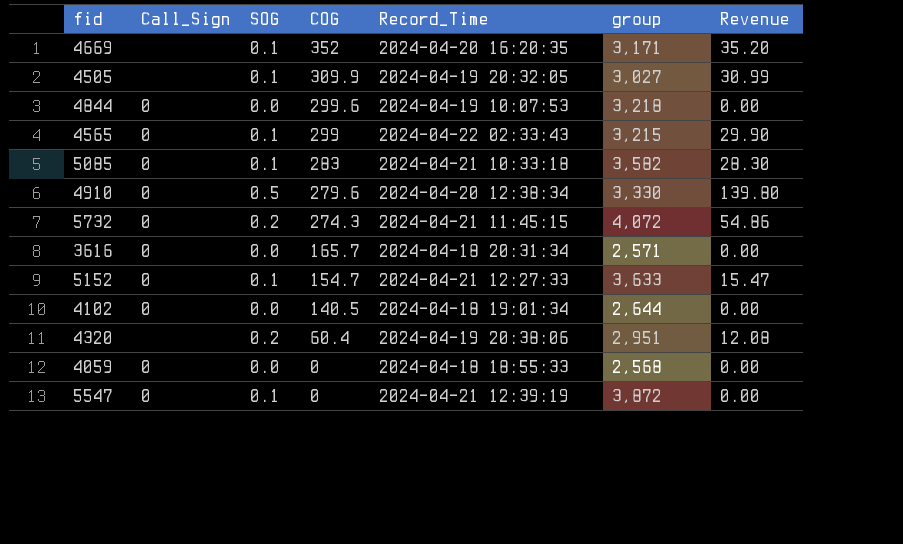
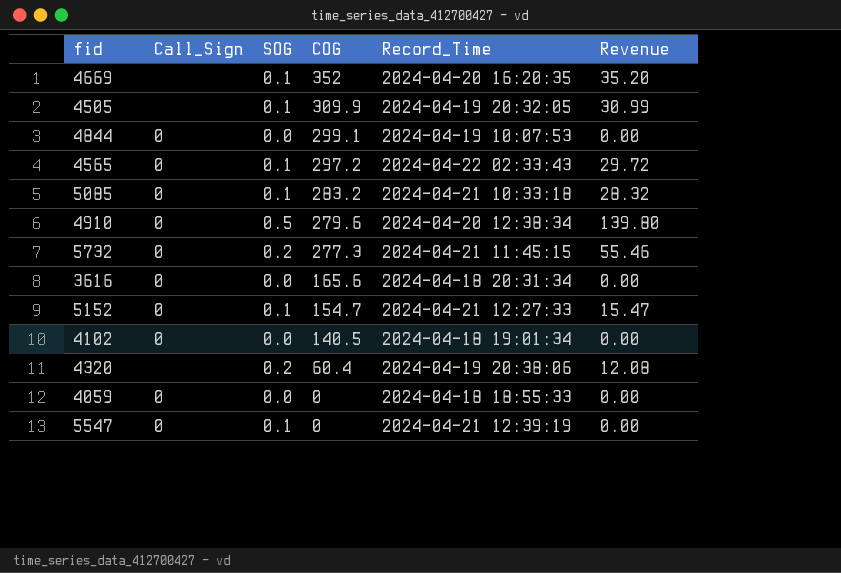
column group | position: 6 -> none
4844 | COG: 299.6 -> 299.1
4565 | COG: 299 -> 297.2
4565 | Revenue: 29.90 -> 29.72
5085 | COG: 283 -> 283.2
5085 | Revenue: 28.30 -> 28.32
5732 | COG: 274.3 -> 277.3
5732 | Revenue: 54.86 -> 55.46
3616 | COG: 165.7 -> 165.6

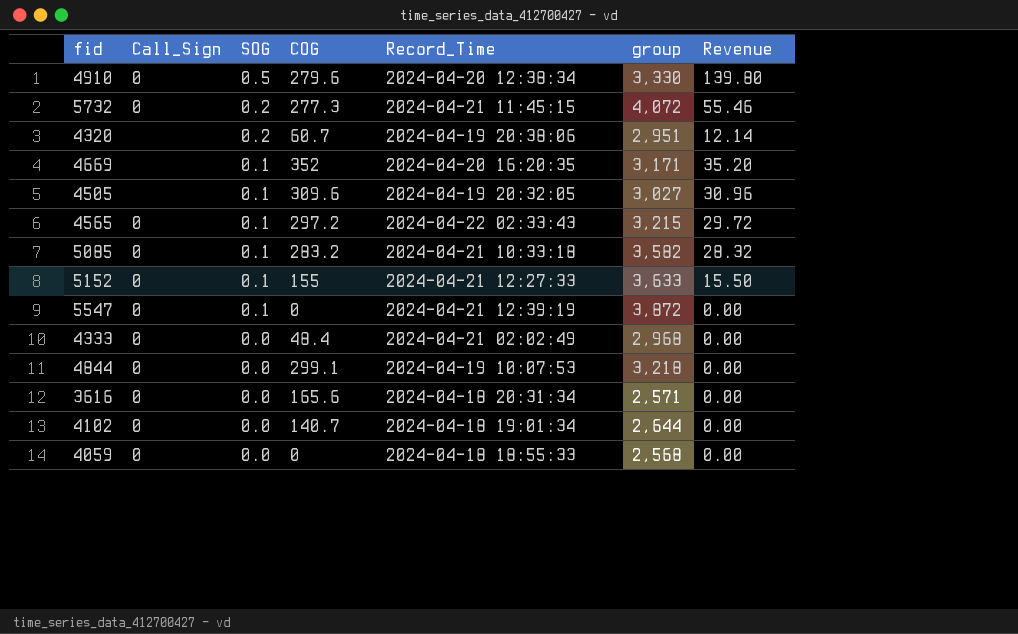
row order: COG descending -> SOG descending
column group | position: none -> 6
4320 | COG: 60.4 -> 60.7
4320 | Revenue: 12.08 -> 12.14
4505 | COG: 309.9 -> 309.6
4505 | Revenue: 30.99 -> 30.96
5152 | COG: 154.7 -> 155
5152 | Revenue: 15.47 -> 15.50
row 4333: none -> 0 | 0.0 | 48.4 | 2024-04-21 02:02:49 | 2,968 | 0.00
4102 | COG: 140.5 -> 140.7

